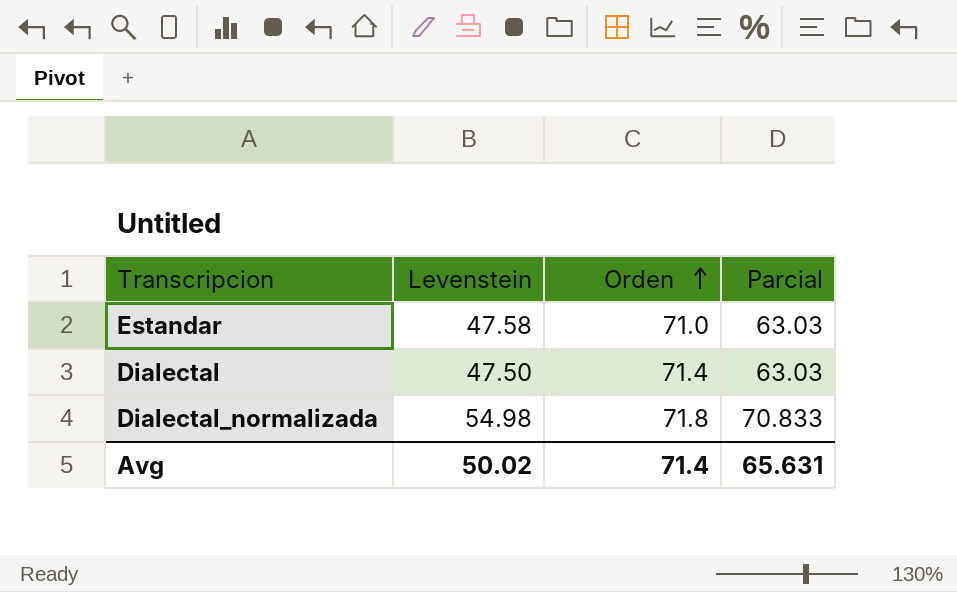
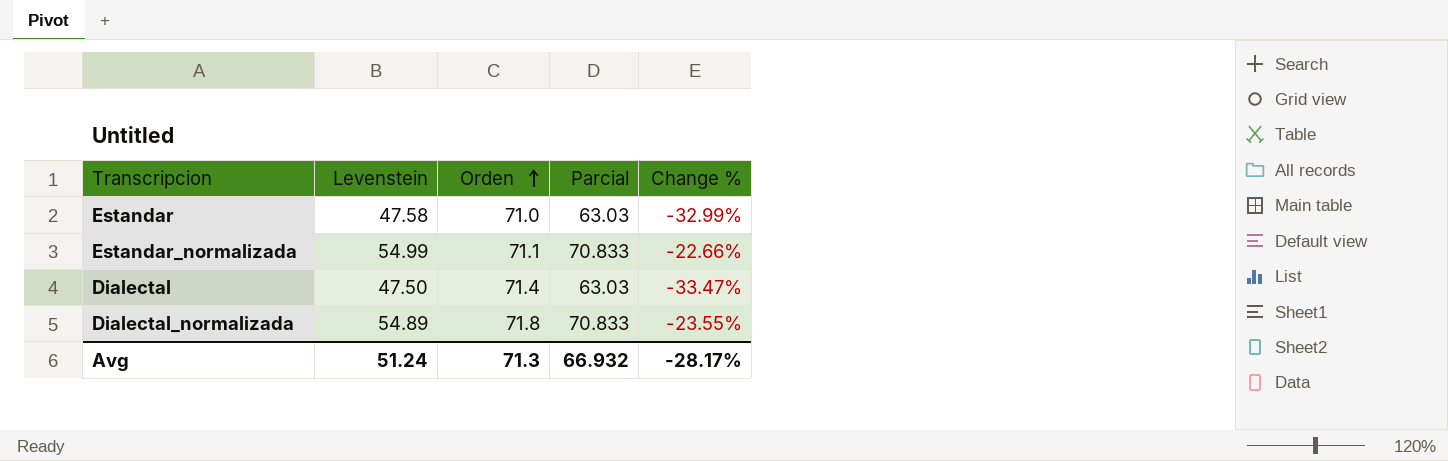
column Change % | formula: none -> ([Levenstein] - [Orden]) / [Orden]
row Estandar_normalizada: none -> 54.99 | 71.1 | 70.833 | -22.66%
Dialectal_normalizada | Levenstein: 54.98 -> 54.89
Avg | Levenstein: 50.02 -> 51.24
Avg | Orden: 71.4 -> 71.3
Avg | Parcial: 65.631 -> 66.932

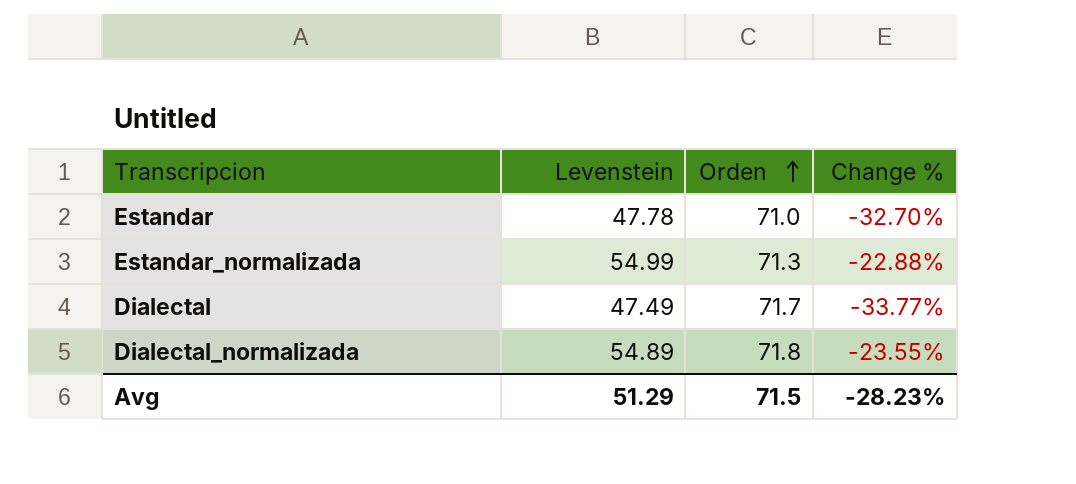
column Parcial | position: 4 -> none
Estandar | Levenstein: 47.58 -> 47.78
Estandar | Change %: -32.99% -> -32.70%
Estandar_normalizada | Orden: 71.1 -> 71.3
Estandar_normalizada | Change %: -22.66% -> -22.88%
Dialectal | Levenstein: 47.50 -> 47.49
Dialectal | Orden: 71.4 -> 71.7
Dialectal | Change %: -33.47% -> -33.77%
Avg | Levenstein: 51.24 -> 51.29
Avg | Orden: 71.3 -> 71.5
Avg | Change %: -28.17% -> -28.23%

